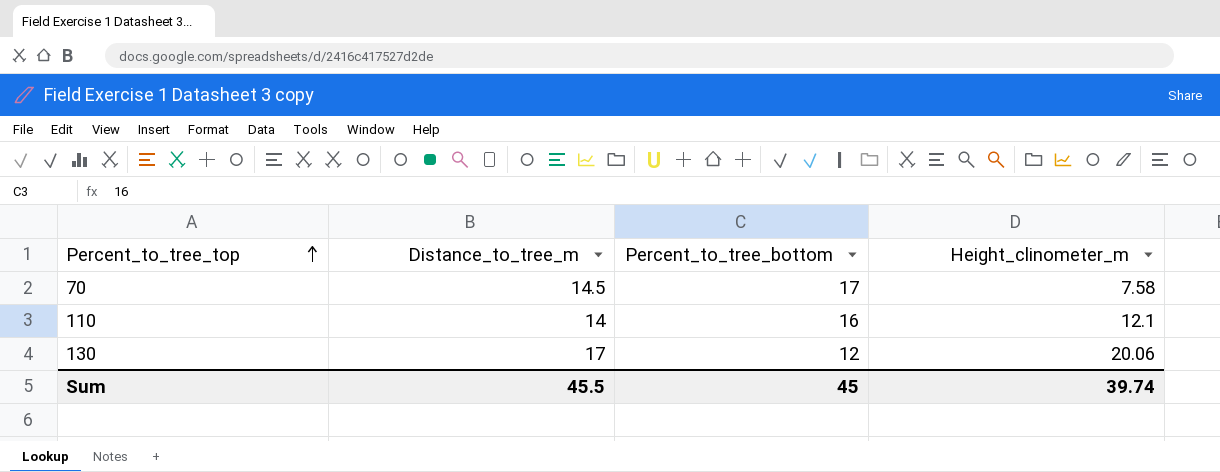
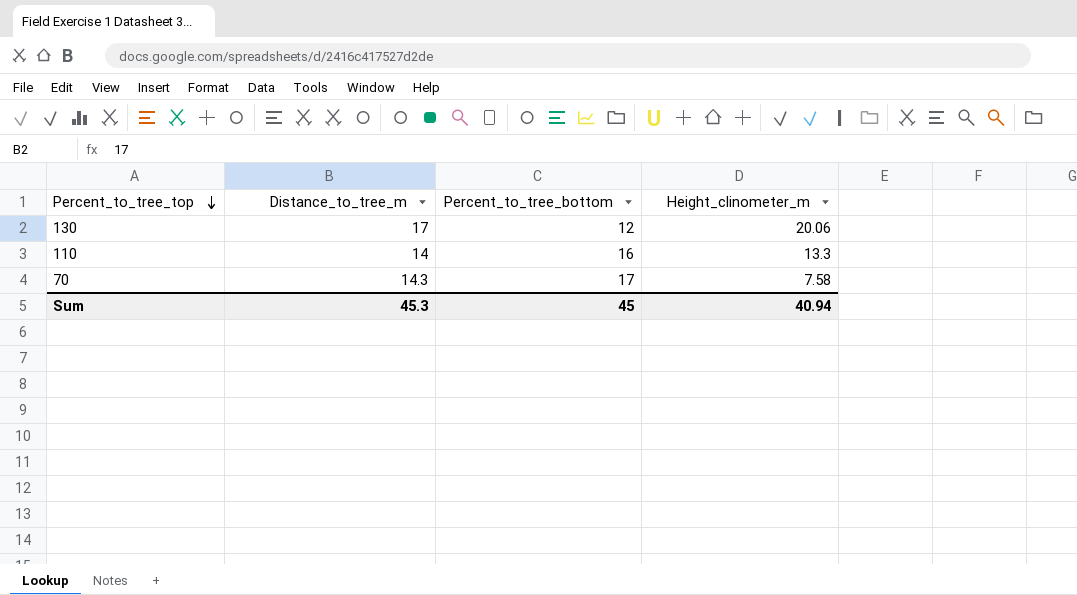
row order: Percent_to_tree_top ascending -> Percent_to_tree_top descending
110 | Height_clinometer_m: 12.1 -> 13.3
70 | Distance_to_tree_m: 14.5 -> 14.3
Sum | Distance_to_tree_m: 45.5 -> 45.3
Sum | Height_clinometer_m: 39.74 -> 40.94

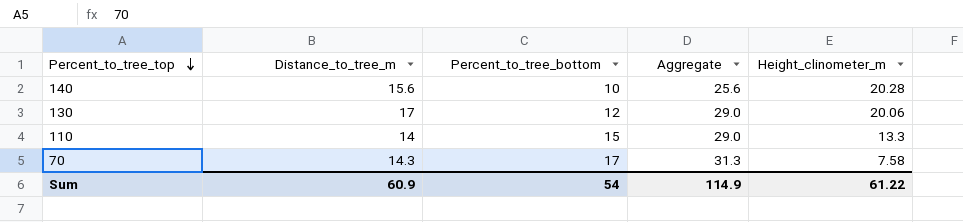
column Aggregate | formula: none -> [Distance_to_tree_m] + [Percent_to_tree_bottom]
row 140: none -> 15.6 | 10 | 25.6 | 20.28
110 | Percent_to_tree_bottom: 16 -> 15
Sum | Distance_to_tree_m: 45.3 -> 60.9
Sum | Percent_to_tree_bottom: 45 -> 54
Sum | Height_clinometer_m: 40.94 -> 61.22

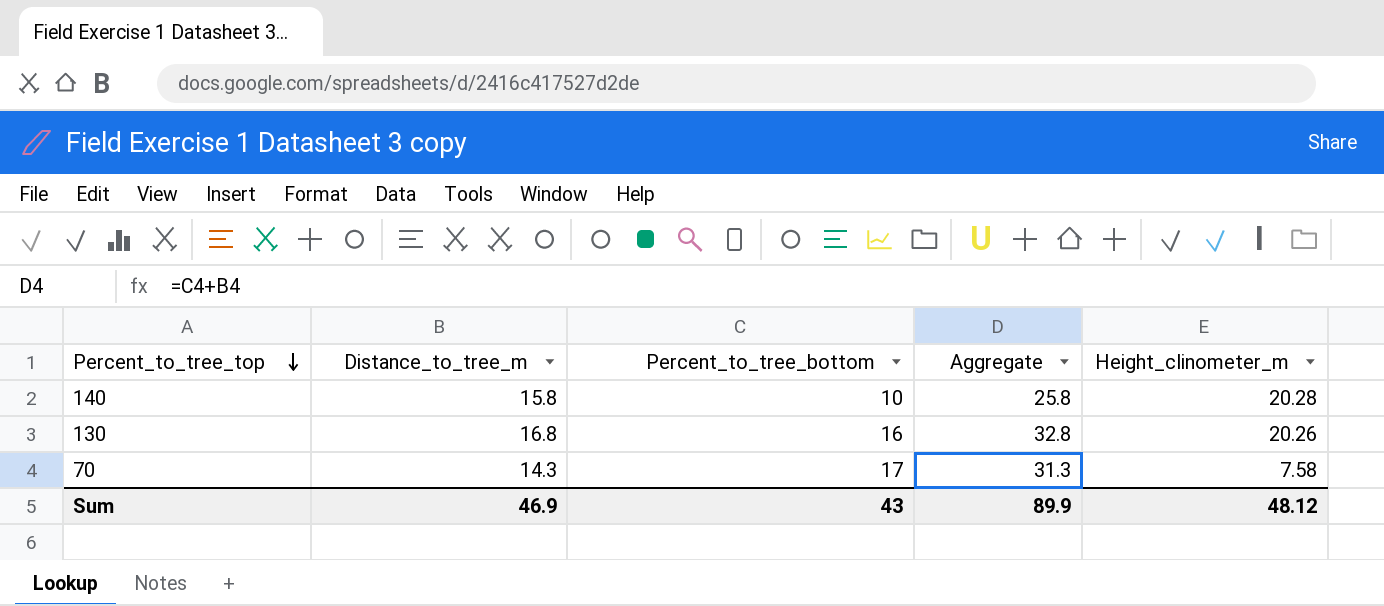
row 110: 14 | 15 | 29.0 | 13.3 -> none
140 | Distance_to_tree_m: 15.6 -> 15.8
140 | Aggregate: 25.6 -> 25.8
130 | Distance_to_tree_m: 17 -> 16.8
130 | Percent_to_tree_bottom: 12 -> 16
130 | Aggregate: 29.0 -> 32.8
130 | Height_clinometer_m: 20.06 -> 20.26
Sum | Distance_to_tree_m: 60.9 -> 46.9
Sum | Percent_to_tree_bottom: 54 -> 43
Sum | Aggregate: 114.9 -> 89.9
Sum | Height_clinometer_m: 61.22 -> 48.12

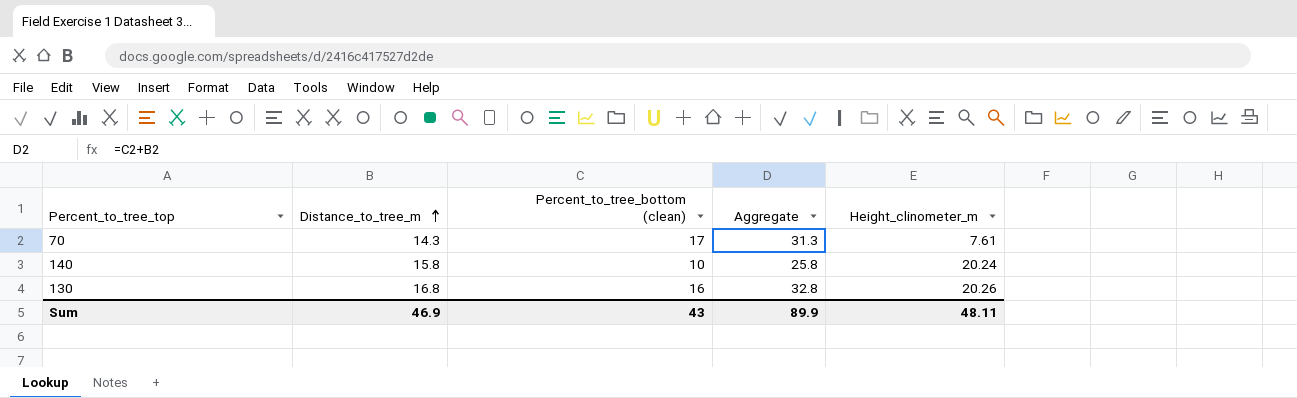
row order: Percent_to_tree_top descending -> Distance_to_tree_m ascending
column name: Percent_to_tree_bottom -> Percent_to_tree_bottom (clean)
70 | Height_clinometer_m: 7.58 -> 7.61
140 | Height_clinometer_m: 20.28 -> 20.24
Sum | Height_clinometer_m: 48.12 -> 48.11

